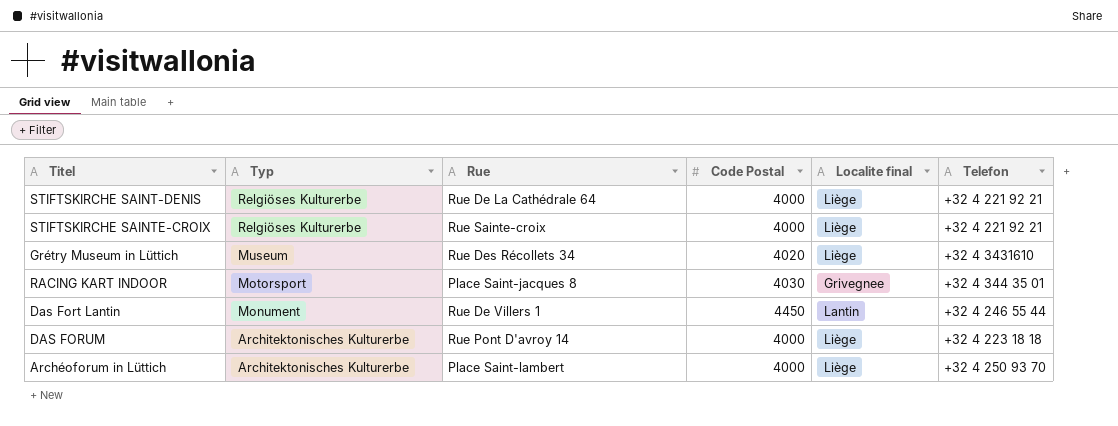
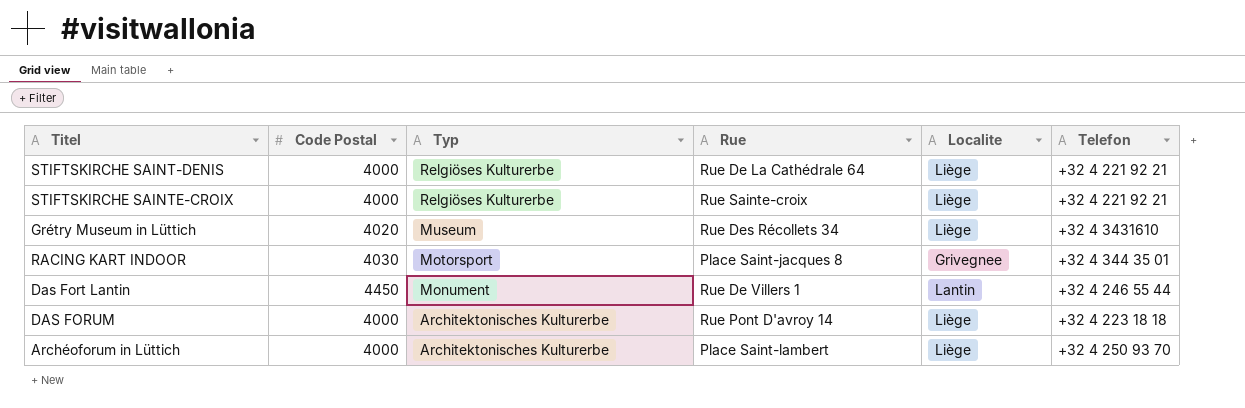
column Code Postal | position: 4 -> 2
column name: Localite final -> Localite

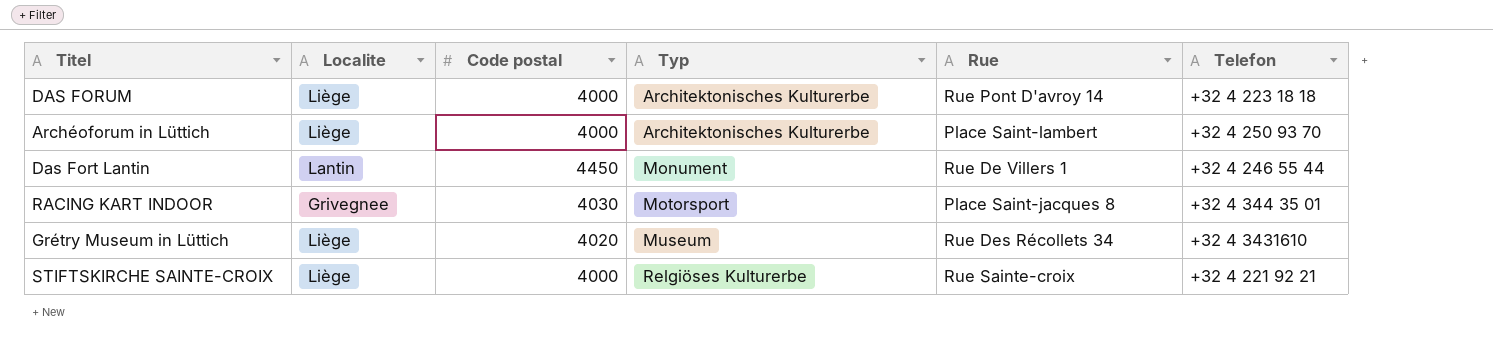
row order: Typ descending -> Typ ascending
column Localite | position: 5 -> 2
column name: Code Postal -> Code postal
row STIFTSKIRCHE SAINT-DENIS: 4000 | Relgiöses Kulturerbe | Rue De La Cathédrale 64 | Liège | +32 4 221 92 21 -> none

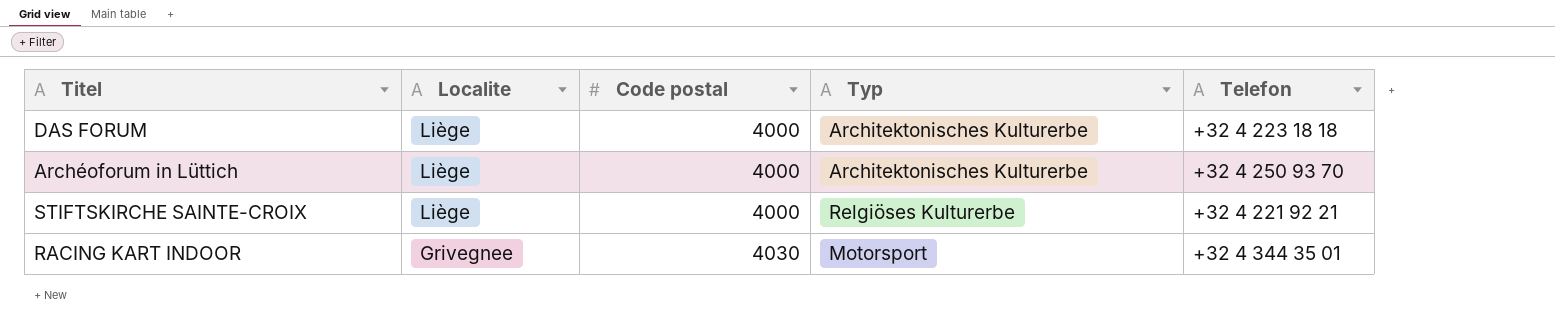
row order: Typ ascending -> Localite descending
column Rue | position: 5 -> none
row Das Fort Lantin: Lantin | 4450 | Monument | Rue De Villers 1 | +32 4 246 55 44 -> none
row Grétry Museum in Lüttich: Liège | 4020 | Museum | Rue Des Récollets 34 | +32 4 3431610 -> none

